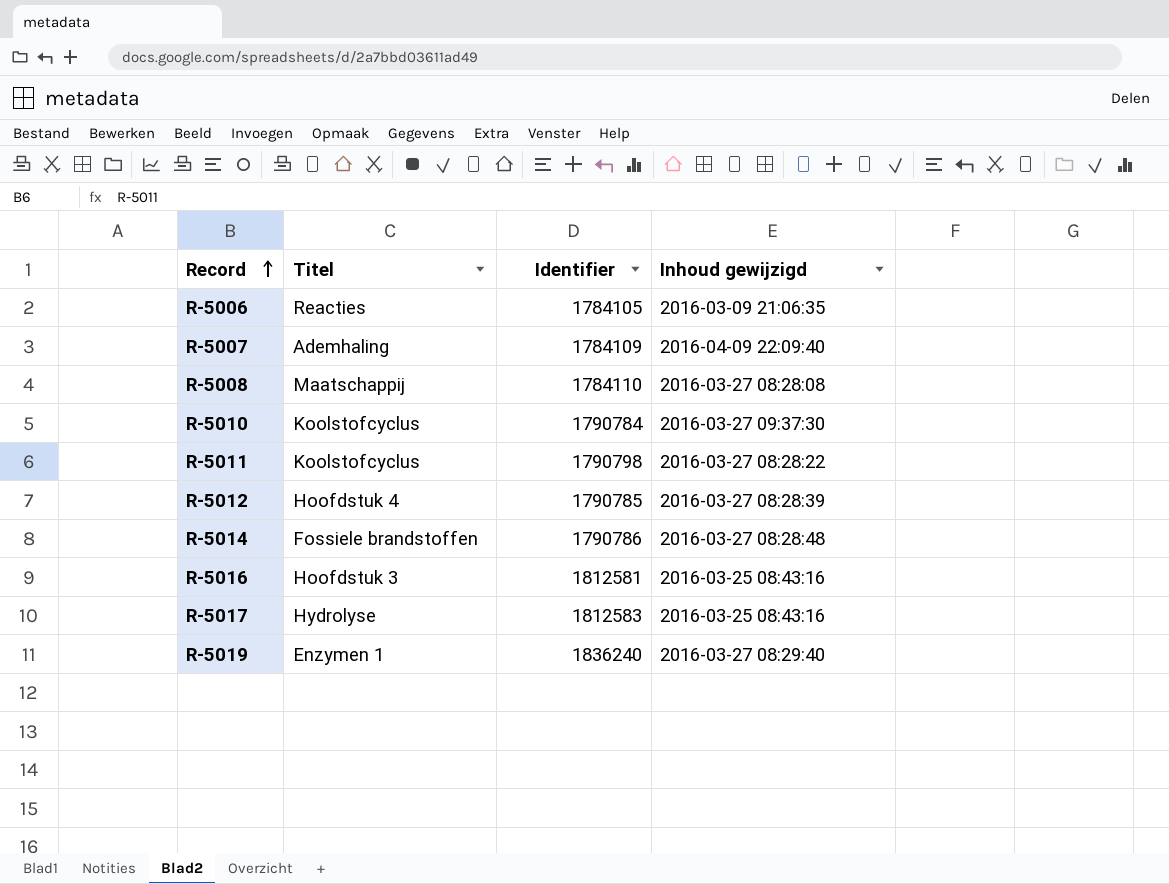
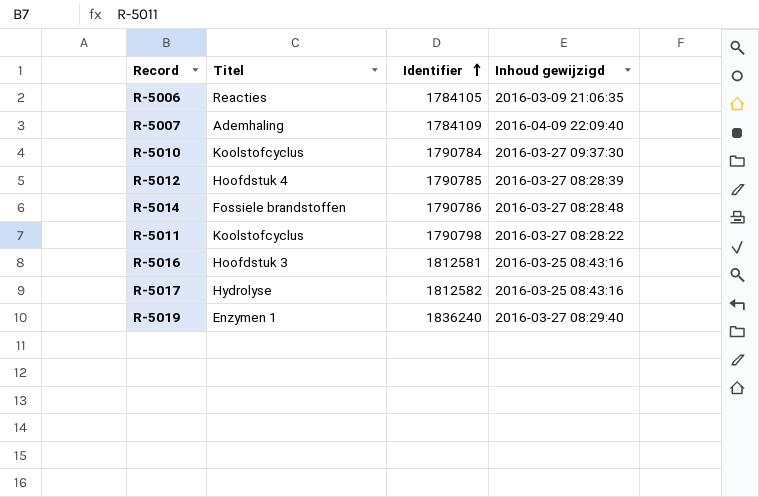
row order: Record ascending -> Identifier ascending
row R-5008: Maatschappij | 1784110 | 2016-03-27 08:28:08 -> none
R-5017 | Identifier: 1812583 -> 1812582

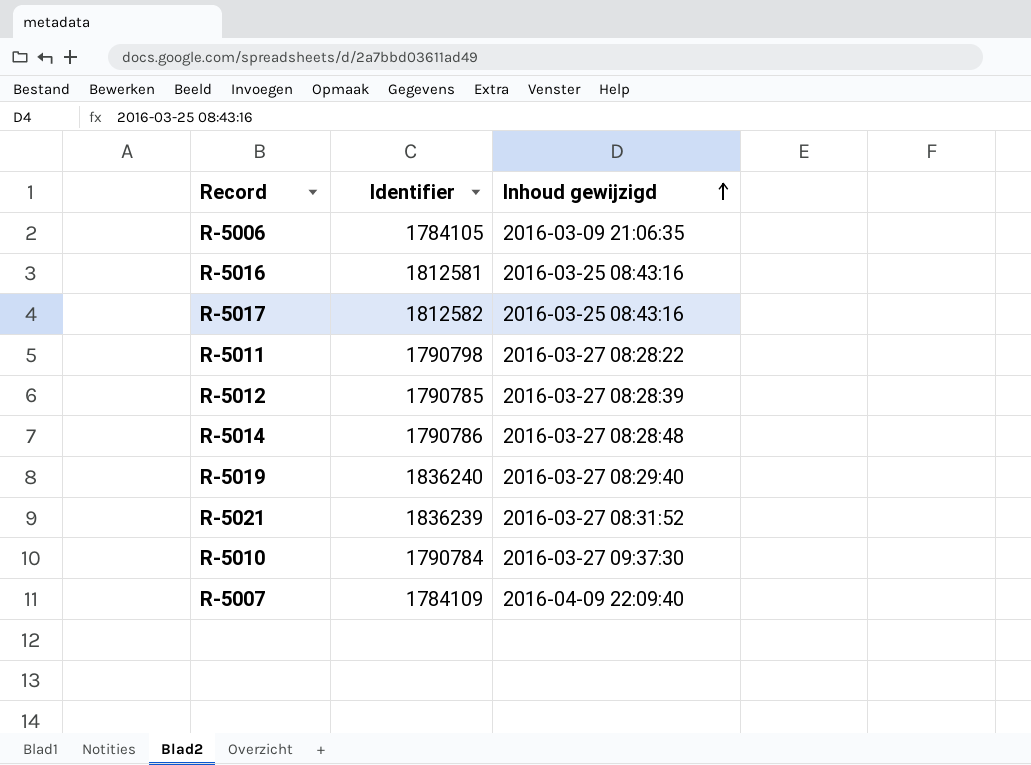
row order: Identifier ascending -> Inhoud gewijzigd ascending
column Titel | position: 2 -> none
row R-5021: none -> 1836239 | 2016-03-27 08:31:52

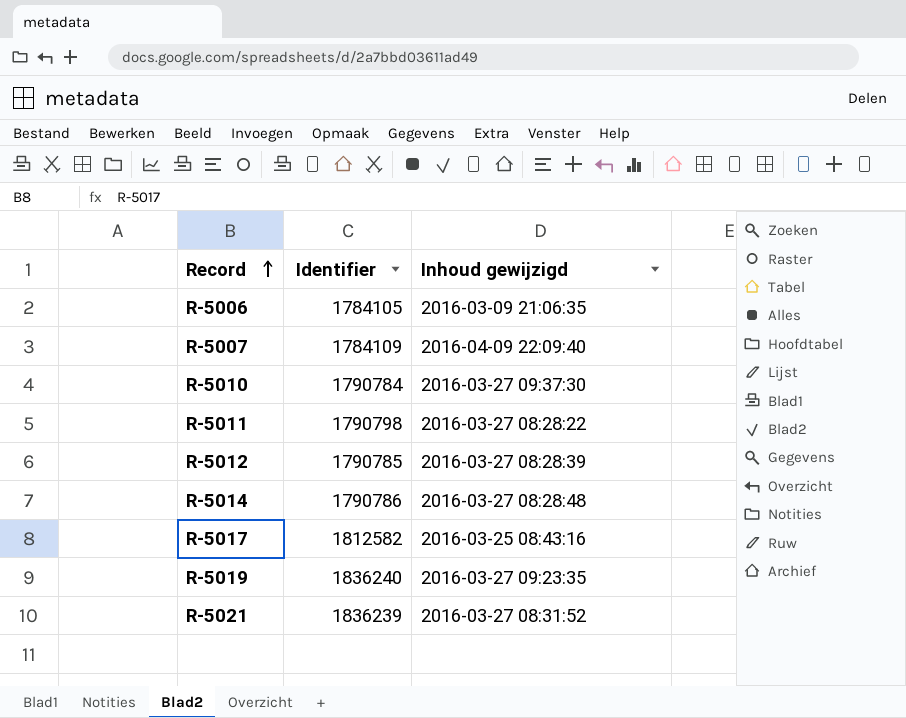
row order: Inhoud gewijzigd ascending -> Record ascending
row R-5016: 1812581 | 2016-03-25 08:43:16 -> none
R-5019 | Inhoud gewijzigd: 2016-03-27 08:29:40 -> 2016-03-27 09:23:35

